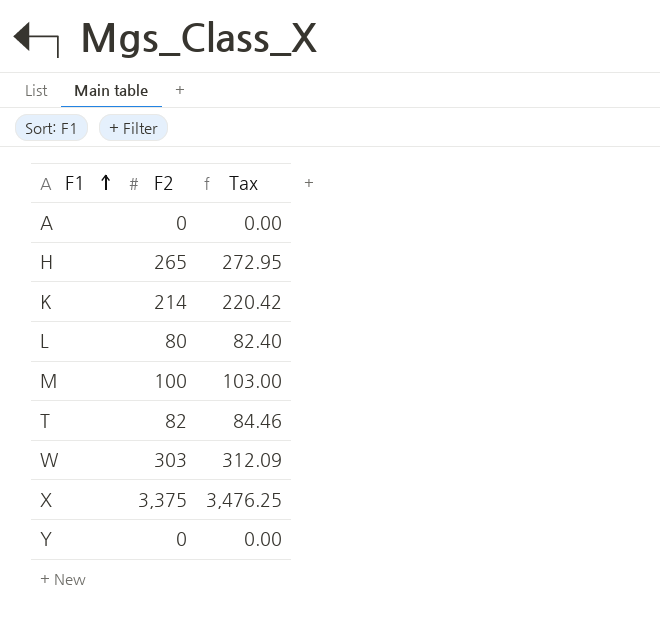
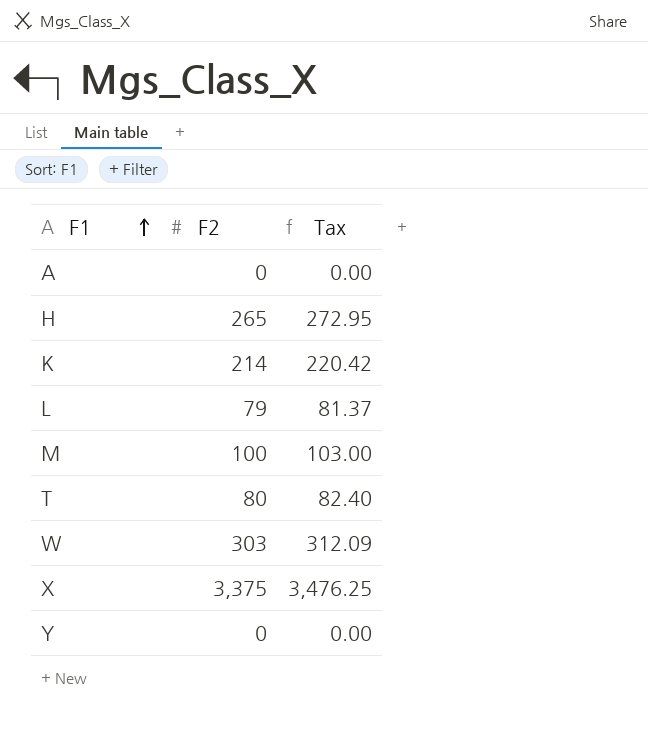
L | F2: 80 -> 79
L | Tax: 82.40 -> 81.37
T | F2: 82 -> 80
T | Tax: 84.46 -> 82.40

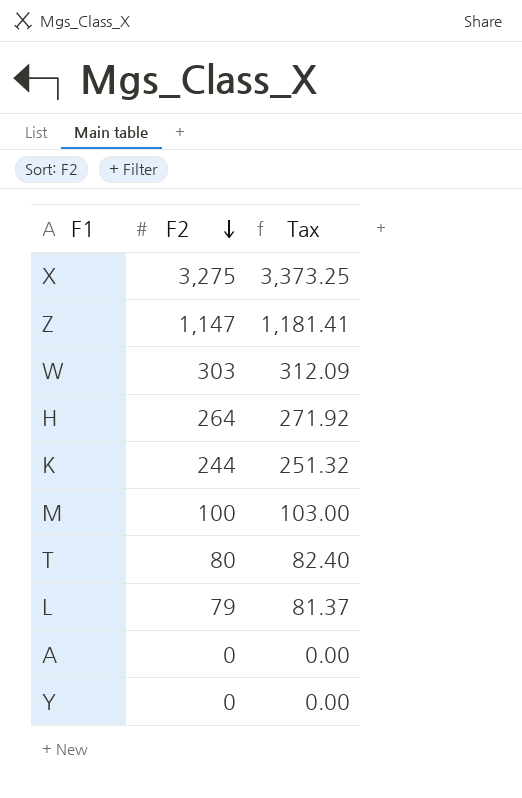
row order: F1 ascending -> F2 descending
X | F2: 3,375 -> 3,275
X | Tax: 3,476.25 -> 3,373.25
row Z: none -> 1,147 | 1,181.41
H | F2: 265 -> 264
H | Tax: 272.95 -> 271.92
K | F2: 214 -> 244
K | Tax: 220.42 -> 251.32

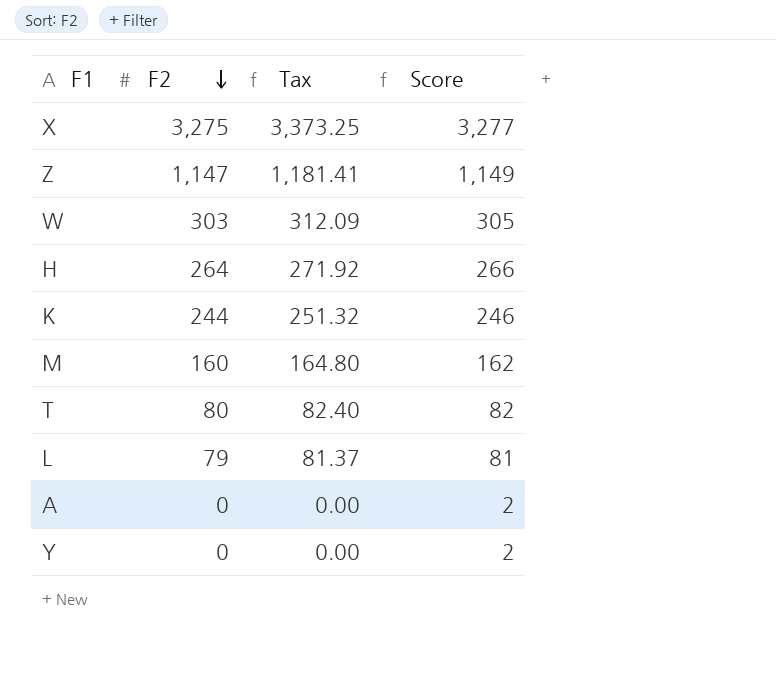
column Score | formula: none -> [F2] + 2
M | F2: 100 -> 160
M | Tax: 103.00 -> 164.80

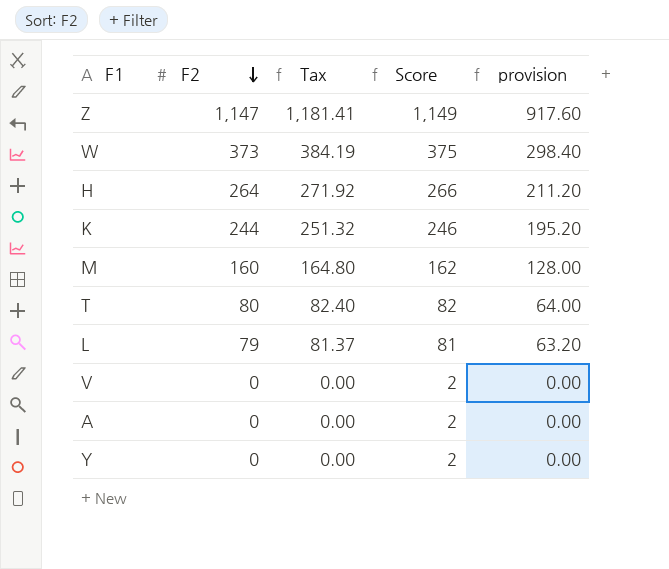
column provision | formula: none -> [F2] * 0.8
row X: 3,275 | 3,373.25 | 3,277 -> none
W | F2: 303 -> 373
W | Tax: 312.09 -> 384.19
W | Score: 305 -> 375
row V: none -> 0 | 0.00 | 2 | 0.00

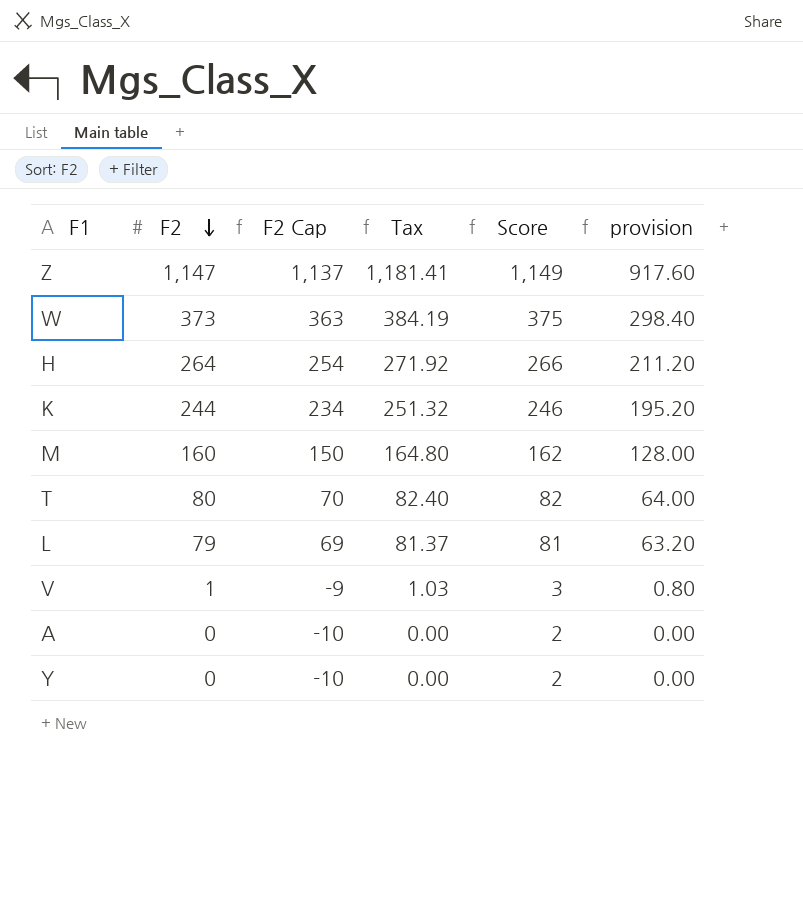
column F2 Cap | formula: none -> [F2] - 10
V | F2: 0 -> 1
V | Tax: 0.00 -> 1.03
V | Score: 2 -> 3
V | provision: 0.00 -> 0.80

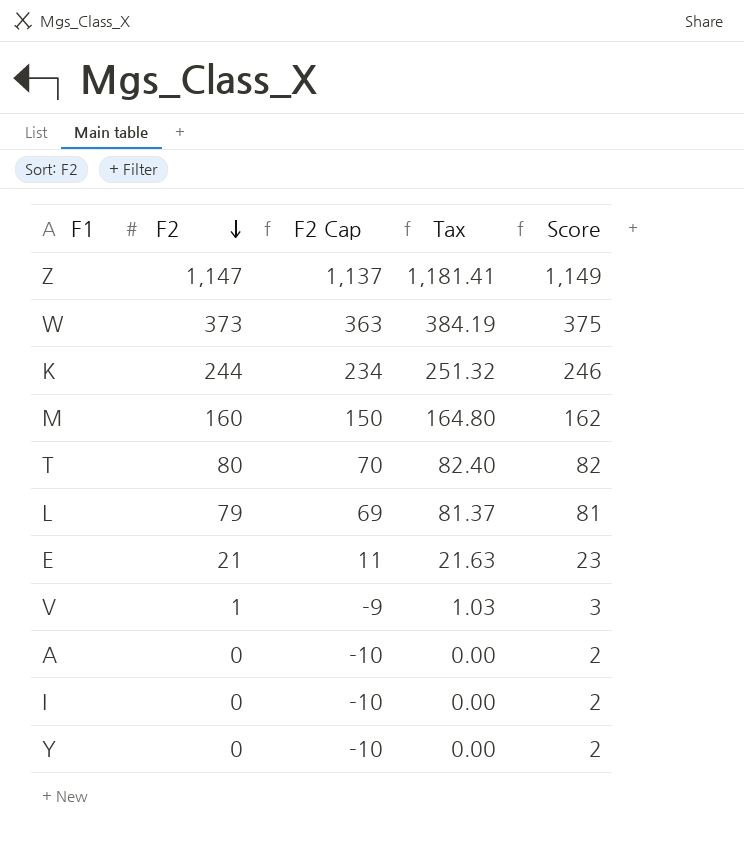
column provision | formula: [F2] * 0.8 -> none
row H: 264 | 254 | 271.92 | 266 | 211.20 -> none
row E: none -> 21 | 11 | 21.63 | 23
row I: none -> 0 | -10 | 0.00 | 2

